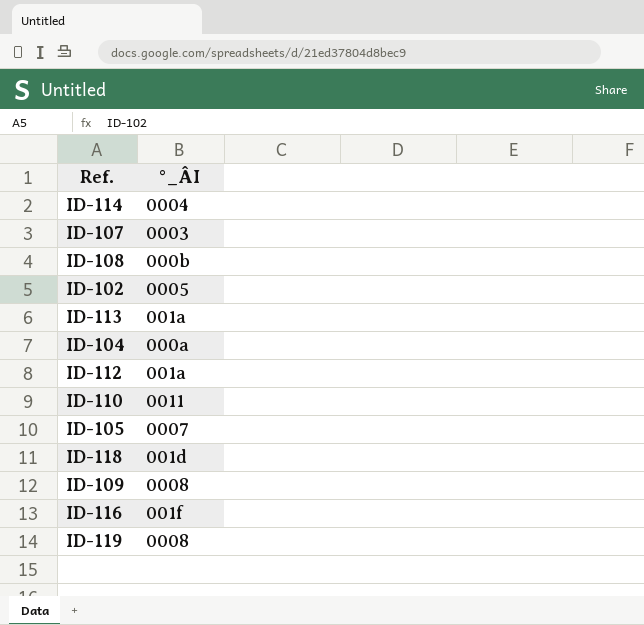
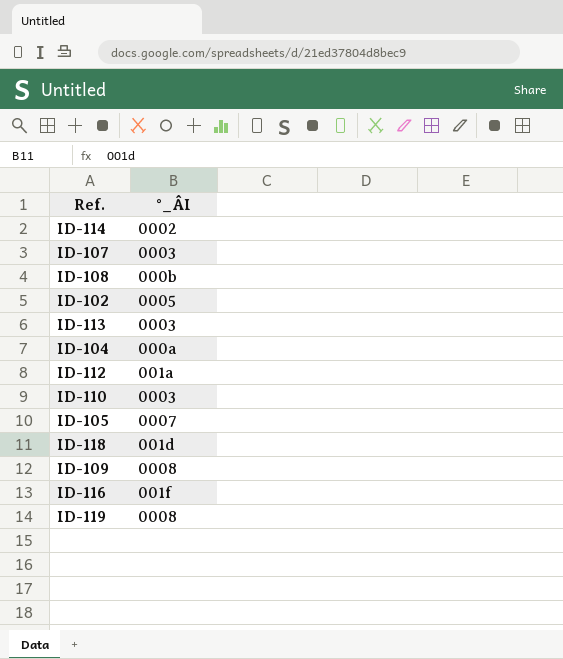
ID-114 | °_ÂI: 0004 -> 0002
ID-113 | °_ÂI: 001a -> 0003
ID-110 | °_ÂI: 0011 -> 0003

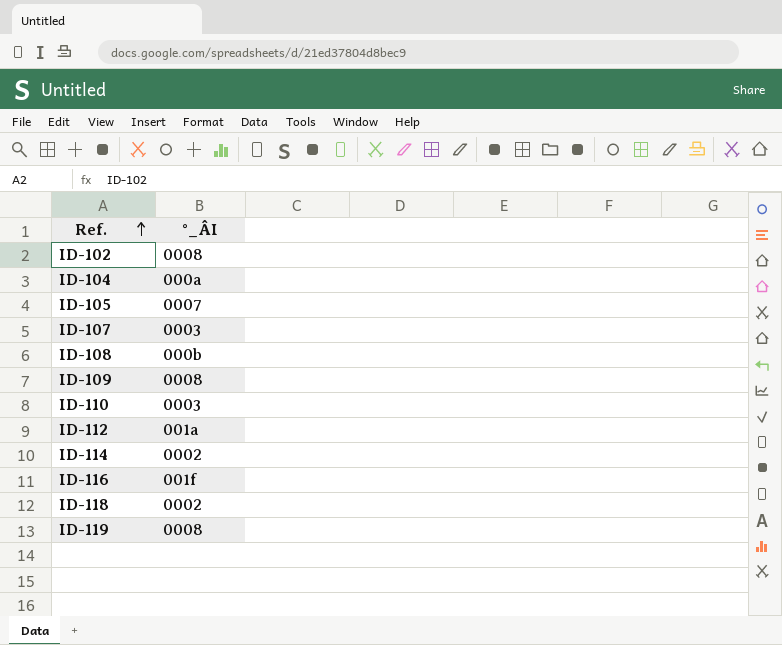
row order: none -> Ref. ascending
row ID-113: 0003 -> none
ID-102 | °_ÂI: 0005 -> 0008
ID-118 | °_ÂI: 001d -> 0002

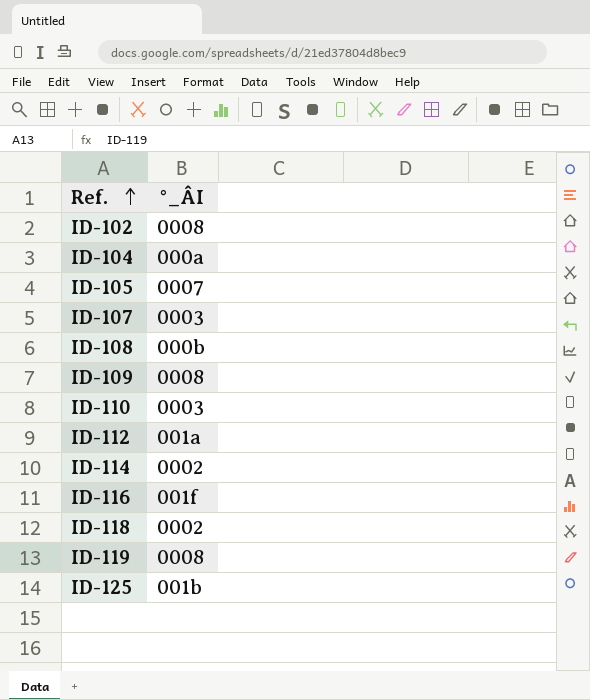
row ID-125: none -> 001b

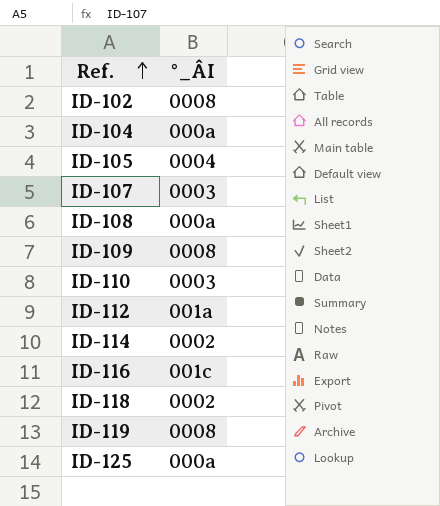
ID-105 | °_ÂI: 0007 -> 0004
ID-108 | °_ÂI: 000b -> 000a
ID-116 | °_ÂI: 001f -> 001c
ID-125 | °_ÂI: 001b -> 000a

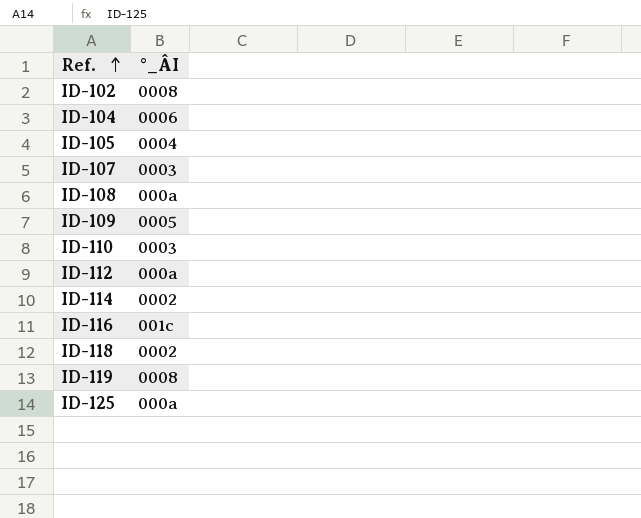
ID-104 | °_ÂI: 000a -> 0006
ID-109 | °_ÂI: 0008 -> 0005
ID-112 | °_ÂI: 001a -> 000a

